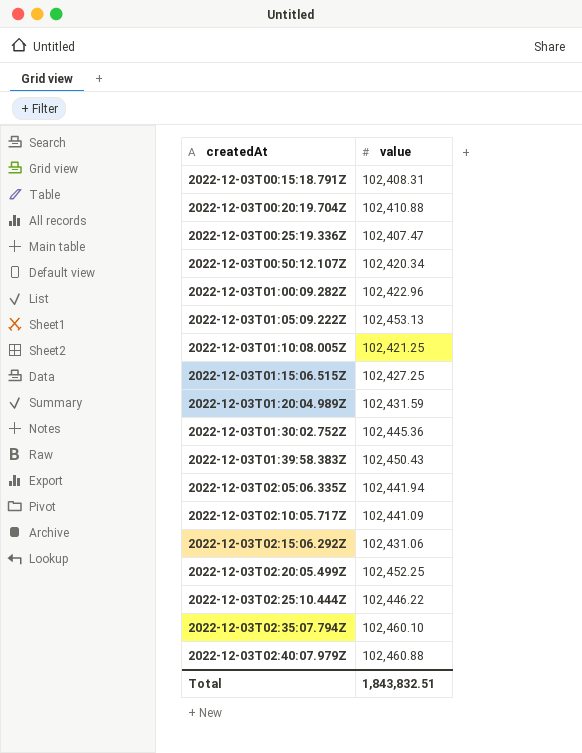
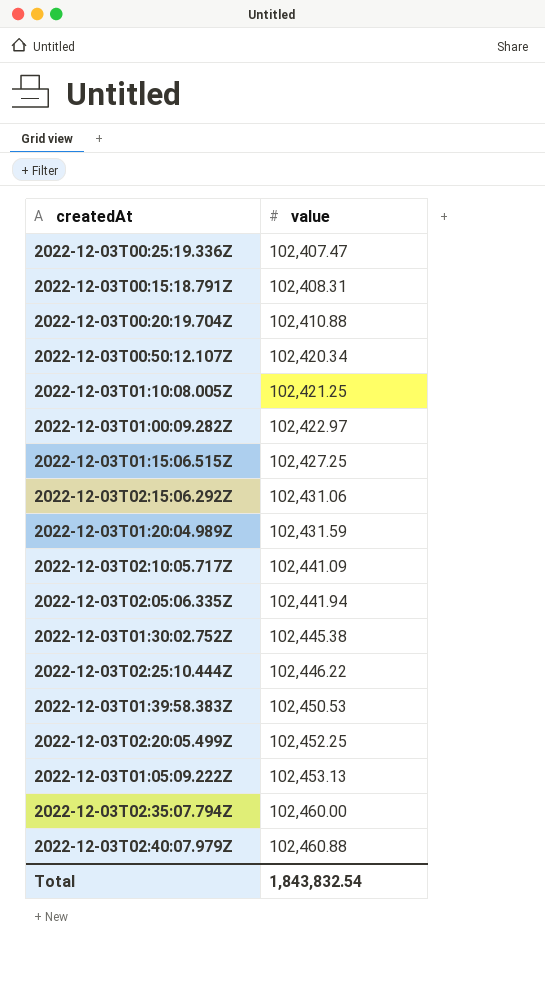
row order: createdAt ascending -> value ascending
2022-12-03T01:00:09.282Z | value: 102,422.96 -> 102,422.97
2022-12-03T01:30:02.752Z | value: 102,445.36 -> 102,445.38
2022-12-03T01:39:58.383Z | value: 102,450.43 -> 102,450.53
2022-12-03T02:35:07.794Z | value: 102,460.10 -> 102,460.00
Total | value: 1,843,832.51 -> 1,843,832.54

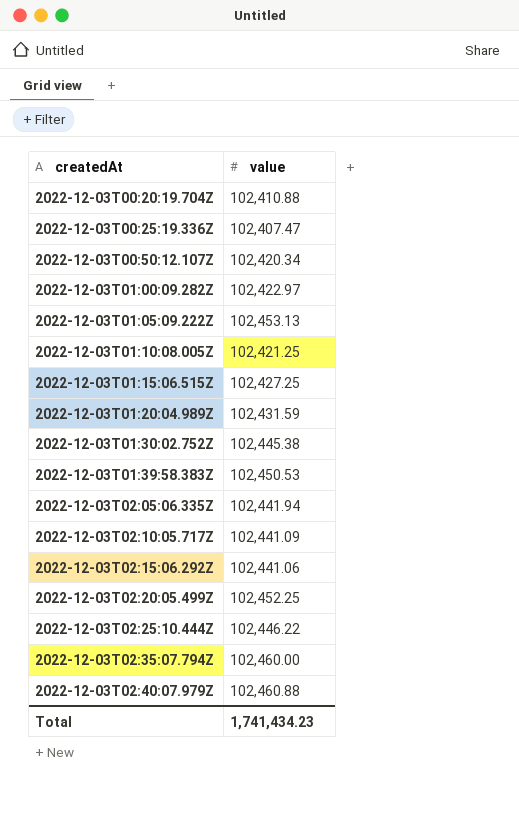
row order: value ascending -> createdAt ascending
row 2022-12-03T00:15:18.791Z: 102,408.31 -> none
2022-12-03T02:15:06.292Z | value: 102,431.06 -> 102,441.06
Total | value: 1,843,832.54 -> 1,741,434.23

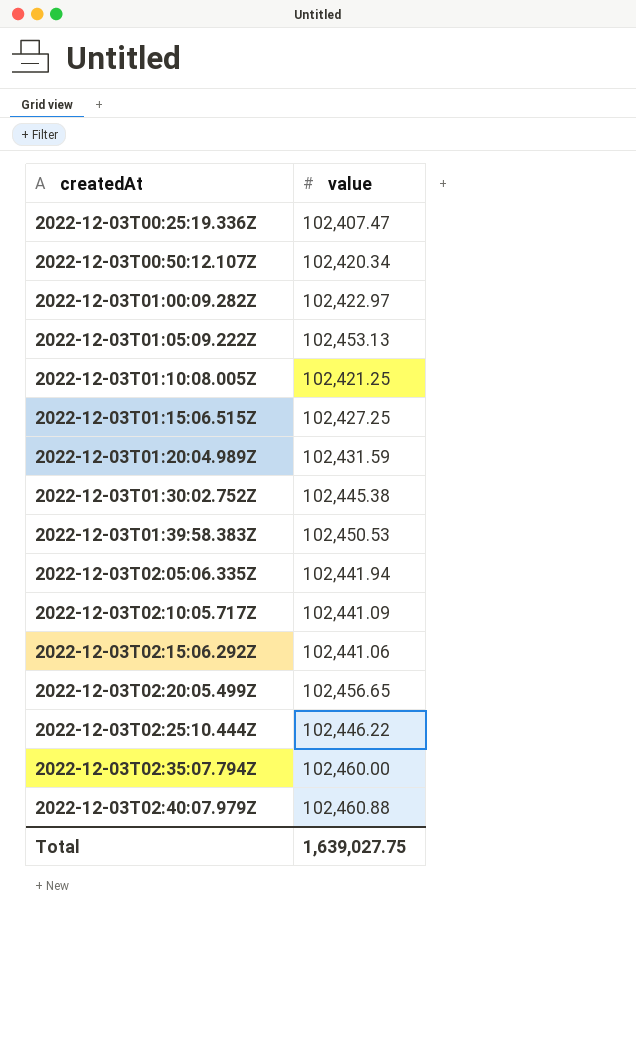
row 2022-12-03T00:20:19.704Z: 102,410.88 -> none
2022-12-03T02:20:05.499Z | value: 102,452.25 -> 102,456.65
Total | value: 1,741,434.23 -> 1,639,027.75

